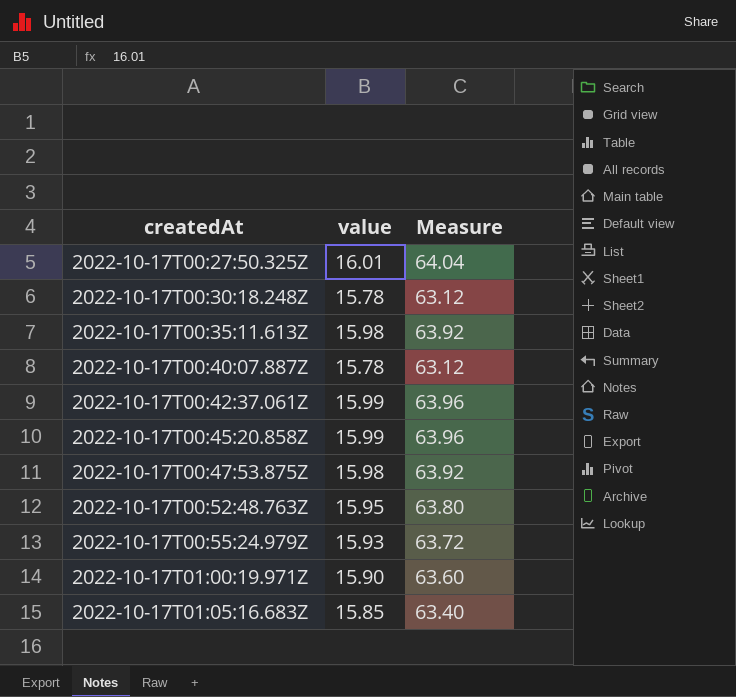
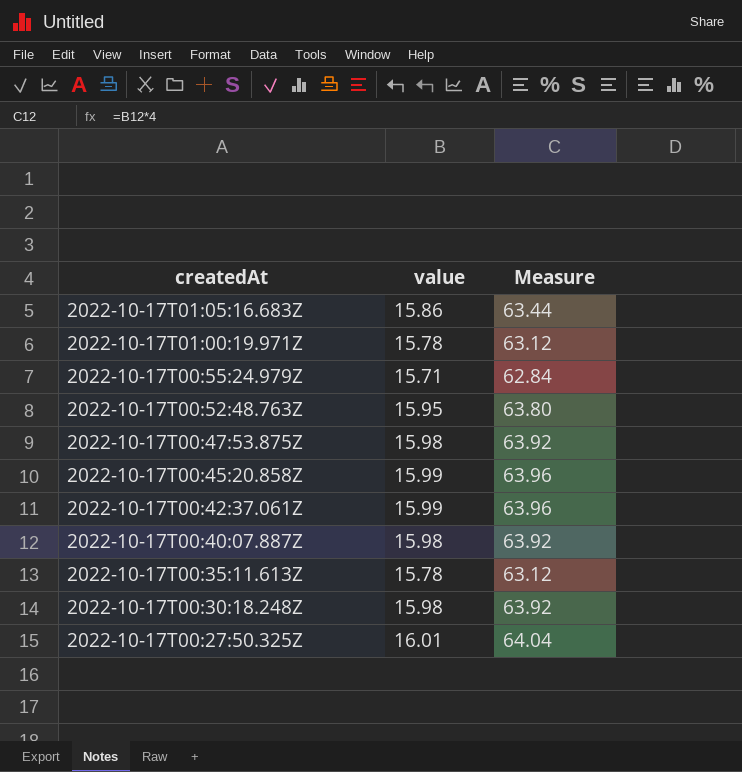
row order: createdAt ascending -> createdAt descending
2022-10-17T01:05:16.683Z | value: 15.85 -> 15.86
2022-10-17T01:05:16.683Z | Measure: 63.40 -> 63.44
2022-10-17T01:00:19.971Z | value: 15.90 -> 15.78
2022-10-17T01:00:19.971Z | Measure: 63.60 -> 63.12
2022-10-17T00:55:24.979Z | value: 15.93 -> 15.71
2022-10-17T00:55:24.979Z | Measure: 63.72 -> 62.84
2022-10-17T00:40:07.887Z | value: 15.78 -> 15.98
2022-10-17T00:40:07.887Z | Measure: 63.12 -> 63.92
2022-10-17T00:35:11.613Z | value: 15.98 -> 15.78
2022-10-17T00:35:11.613Z | Measure: 63.92 -> 63.12
2022-10-17T00:30:18.248Z | value: 15.78 -> 15.98
2022-10-17T00:30:18.248Z | Measure: 63.12 -> 63.92

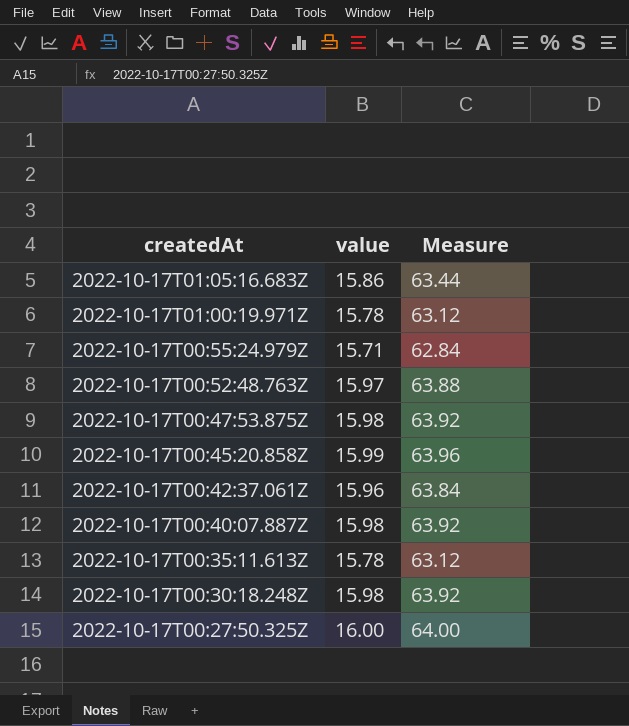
2022-10-17T00:52:48.763Z | value: 15.95 -> 15.97
2022-10-17T00:52:48.763Z | Measure: 63.80 -> 63.88
2022-10-17T00:42:37.061Z | value: 15.99 -> 15.96
2022-10-17T00:42:37.061Z | Measure: 63.96 -> 63.84
2022-10-17T00:27:50.325Z | value: 16.01 -> 16.00
2022-10-17T00:27:50.325Z | Measure: 64.04 -> 64.00

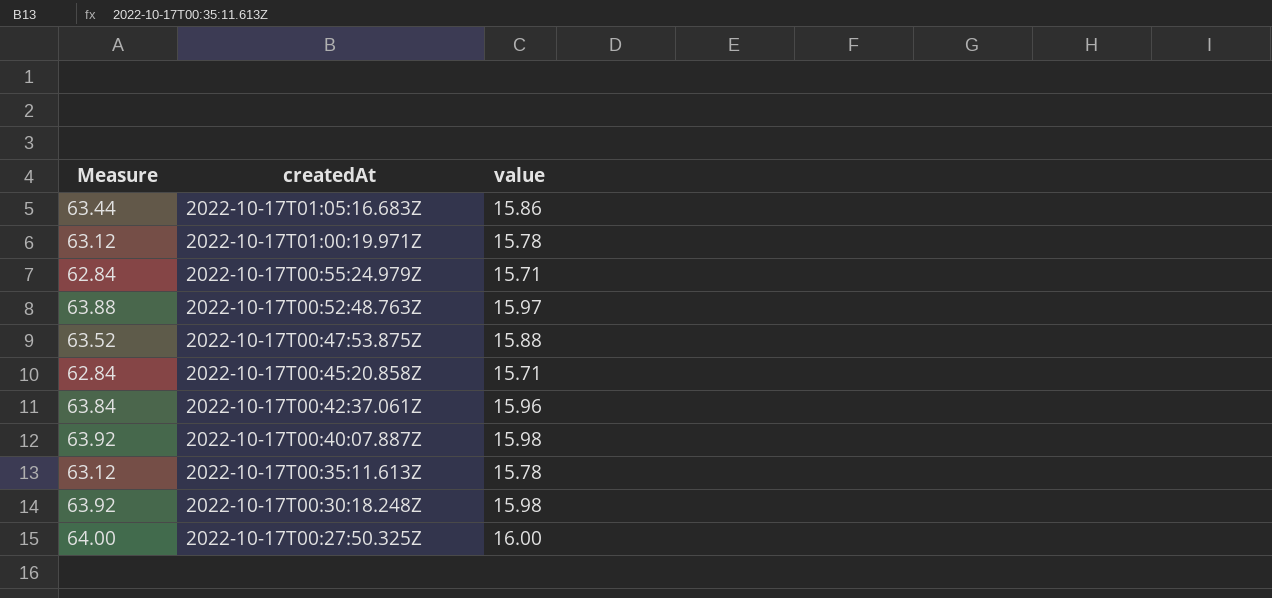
column Measure | position: 3 -> 1
2022-10-17T00:47:53.875Z | Measure: 63.92 -> 63.52
2022-10-17T00:47:53.875Z | value: 15.98 -> 15.88
2022-10-17T00:45:20.858Z | Measure: 63.96 -> 62.84
2022-10-17T00:45:20.858Z | value: 15.99 -> 15.71

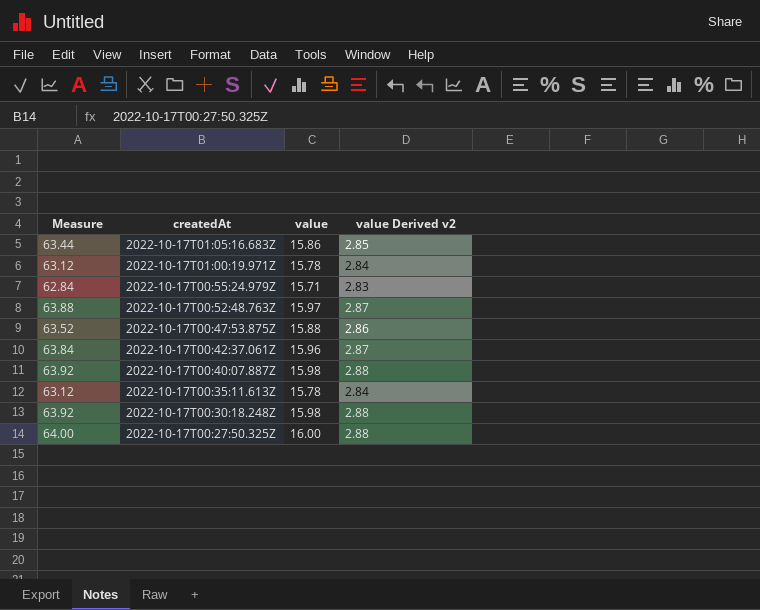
column value Derived v2 | formula: none -> [value] * 0.18
row 2022-10-17T00:45:20.858Z: 62.84 | 15.71 -> none

